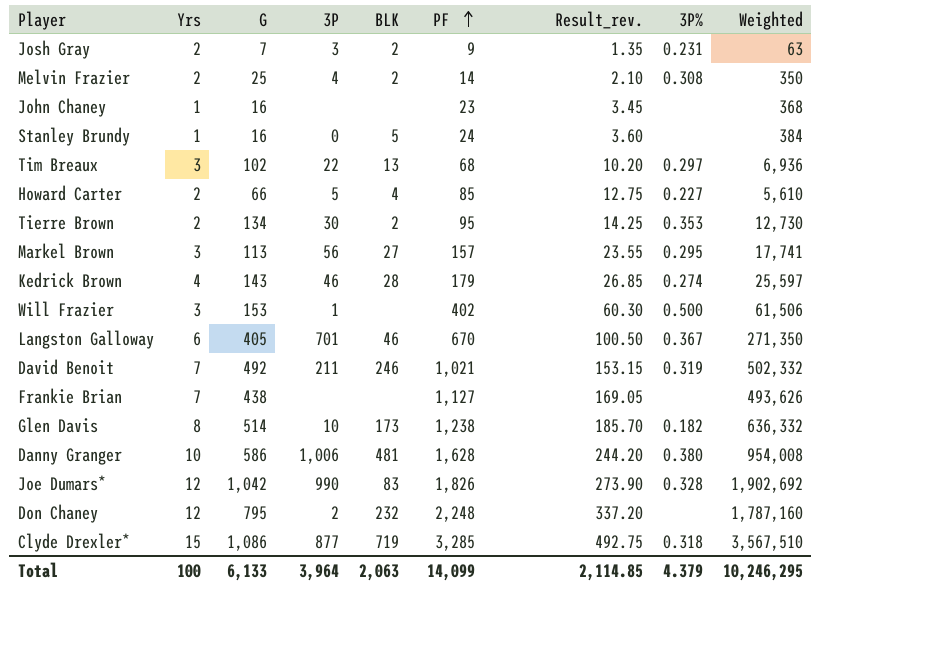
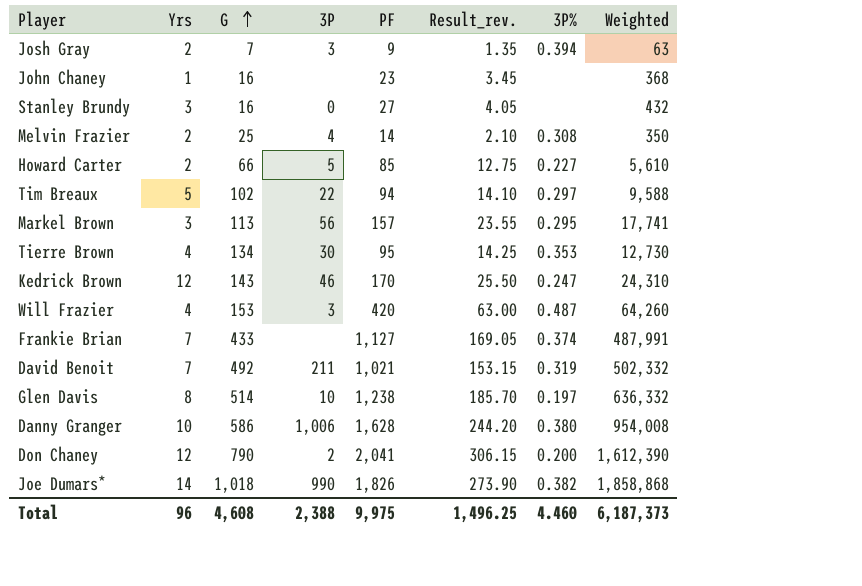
row order: PF ascending -> G ascending
column BLK | position: 5 -> none
row Langston Galloway: 6 | 405 | 701 | 46 | 670 | 100.50 | 0.367 | 271,350 -> none
row Clyde Drexler*: 15 | 1,086 | 877 | 719 | 3,285 | 492.75 | 0.318 | 3,567,510 -> none
Josh Gray | 3P%: 0.231 -> 0.394
Stanley Brundy | Yrs: 1 -> 3
Stanley Brundy | PF: 24 -> 27
Stanley Brundy | Result_rev.: 3.60 -> 4.05
Stanley Brundy | Weighted: 384 -> 432
Tim Breaux | Yrs: 3 -> 5
Tim Breaux | PF: 68 -> 94
Tim Breaux | Result_rev.: 10.20 -> 14.10
Tim Breaux | Weighted: 6,936 -> 9,588
Tierre Brown | Yrs: 2 -> 4
Kedrick Brown | Yrs: 4 -> 12
Kedrick Brown | PF: 179 -> 170
Kedrick Brown | Result_rev.: 26.85 -> 25.50
Kedrick Brown | 3P%: 0.274 -> 0.247
Kedrick Brown | Weighted: 25,597 -> 24,310
Will Frazier | Yrs: 3 -> 4
Will Frazier | 3P: 1 -> 3
Will Frazier | PF: 402 -> 420
Will Frazier | Result_rev.: 60.30 -> 63.00
Will Frazier | 3P%: 0.500 -> 0.487
Will Frazier | Weighted: 61,506 -> 64,260
Frankie Brian | G: 438 -> 433
Frankie Brian | 3P%: none -> 0.374
Frankie Brian | Weighted: 493,626 -> 487,991
Glen Davis | 3P%: 0.182 -> 0.197
Don Chaney | G: 795 -> 790
Don Chaney | PF: 2,248 -> 2,041
Don Chaney | Result_rev.: 337.20 -> 306.15
Don Chaney | 3P%: none -> 0.200
Don Chaney | Weighted: 1,787,160 -> 1,612,390
Joe Dumars* | Yrs: 12 -> 14
Joe Dumars* | G: 1,042 -> 1,018
Joe Dumars* | 3P%: 0.328 -> 0.382
Joe Dumars* | Weighted: 1,902,692 -> 1,858,868
Total | Yrs: 100 -> 96
Total | G: 6,133 -> 4,608
Total | 3P: 3,964 -> 2,388
Total | PF: 14,099 -> 9,975
Total | Result_rev.: 2,114.85 -> 1,496.25
Total | 3P%: 4.379 -> 4.460
Total | Weighted: 10,246,295 -> 6,187,373

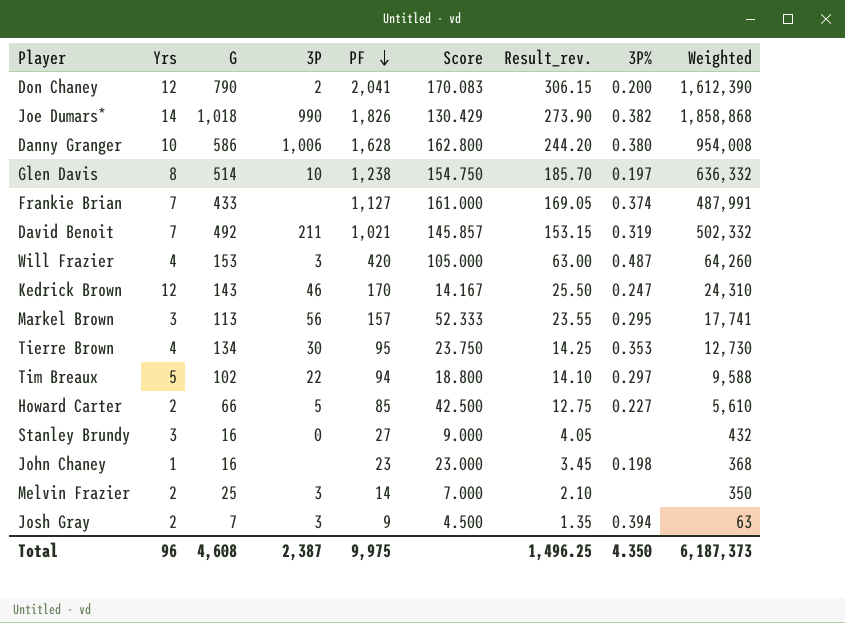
row order: G ascending -> PF descending
column Score | formula: none -> [PF] / [Yrs]
John Chaney | 3P%: none -> 0.198
Melvin Frazier | 3P: 4 -> 3
Melvin Frazier | 3P%: 0.308 -> none
Total | 3P: 2,388 -> 2,387
Total | 3P%: 4.460 -> 4.350

